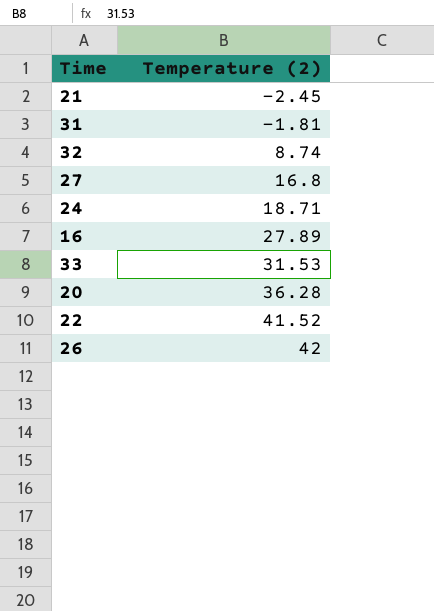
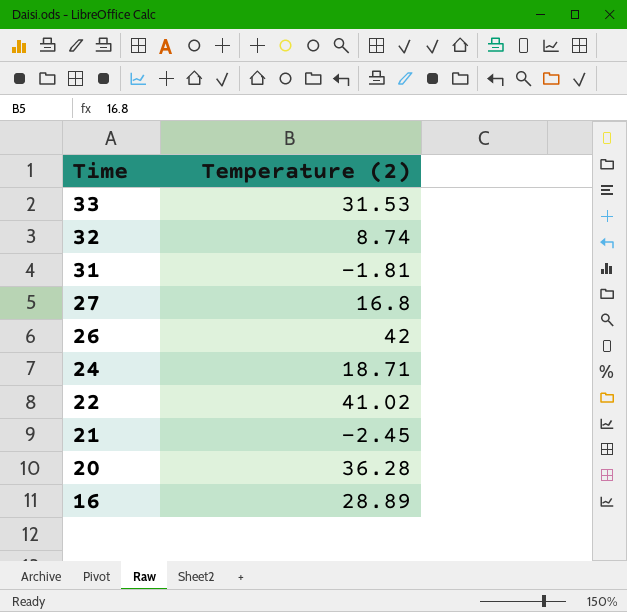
row order: Temperature (2) ascending -> Time descending
22 | Temperature (2): 41.52 -> 41.02
16 | Temperature (2): 27.89 -> 28.89

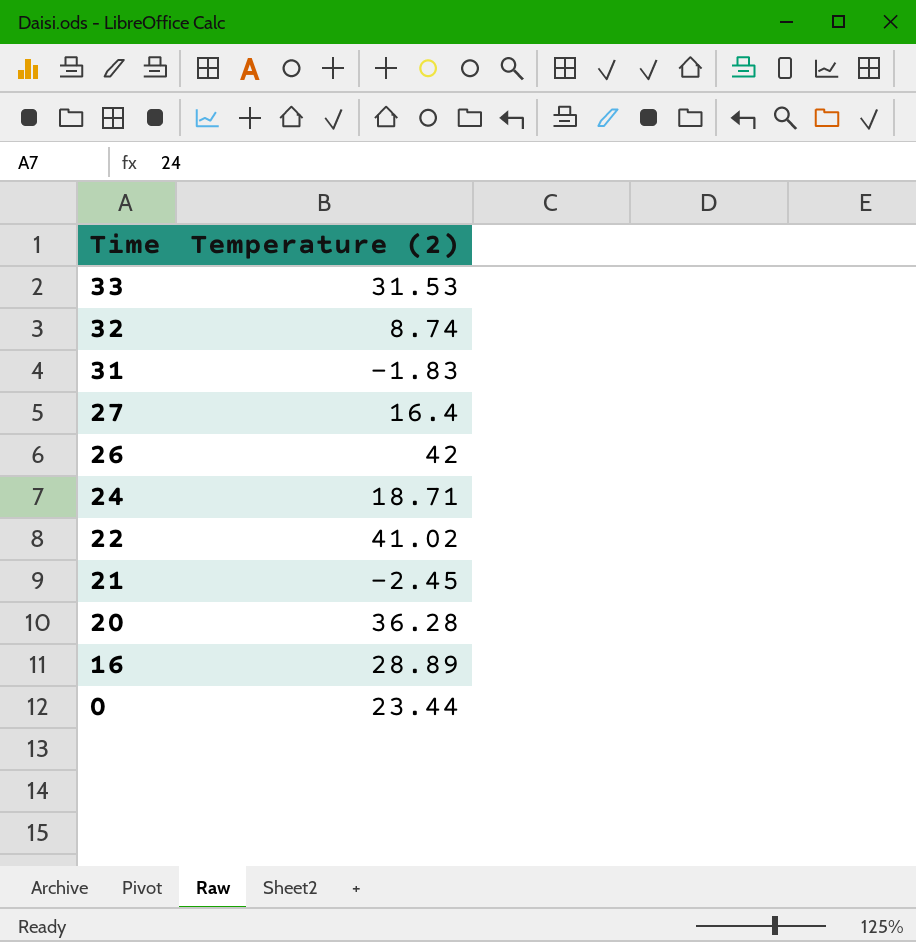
31 | Temperature (2): -1.81 -> -1.83
27 | Temperature (2): 16.8 -> 16.4
row 0: none -> 23.44

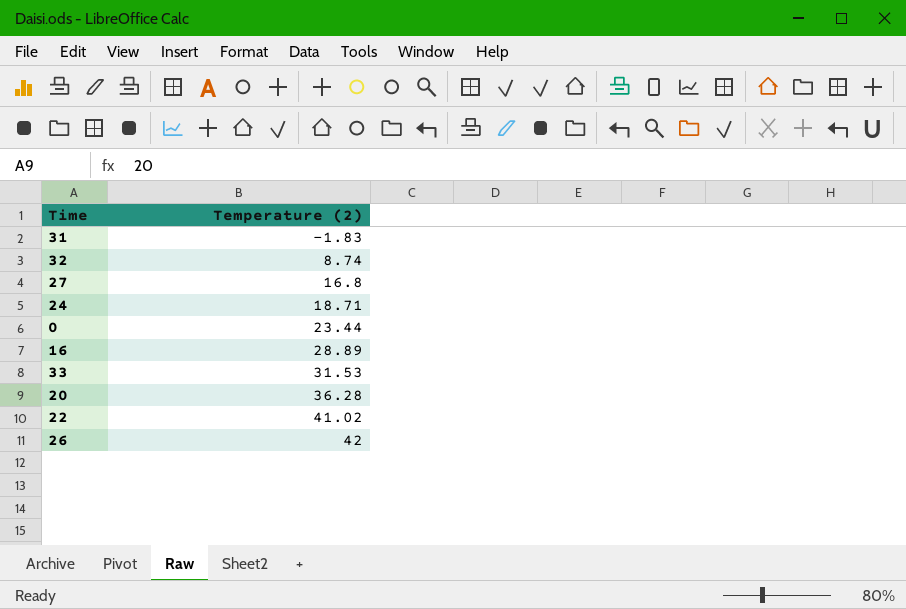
row order: Time descending -> Temperature (2) ascending
row 21: -2.45 -> none
27 | Temperature (2): 16.4 -> 16.8

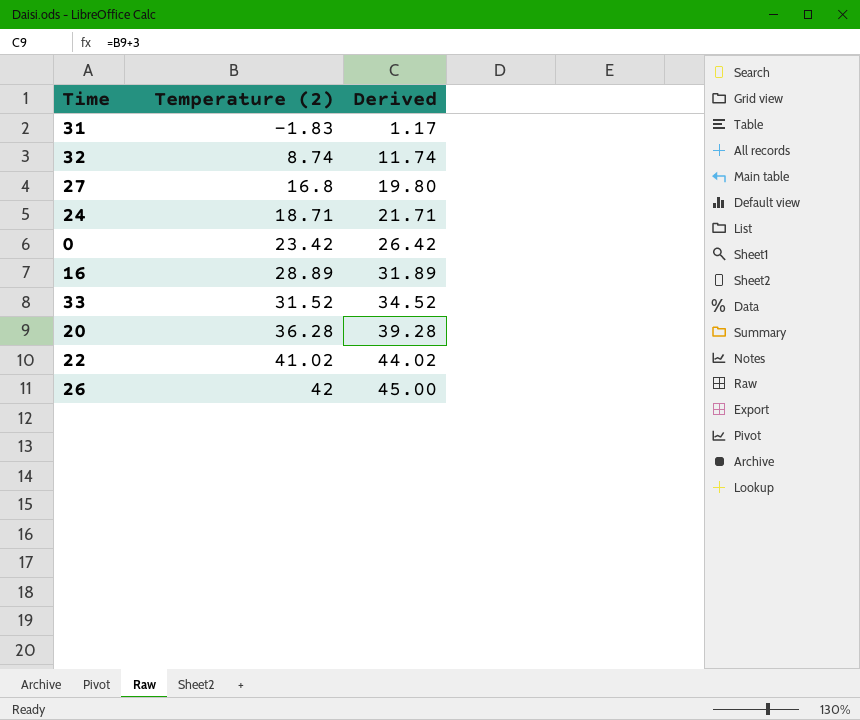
column Derived | formula: none -> [Temperature (2)] + 3
0 | Temperature (2): 23.44 -> 23.42
33 | Temperature (2): 31.53 -> 31.52

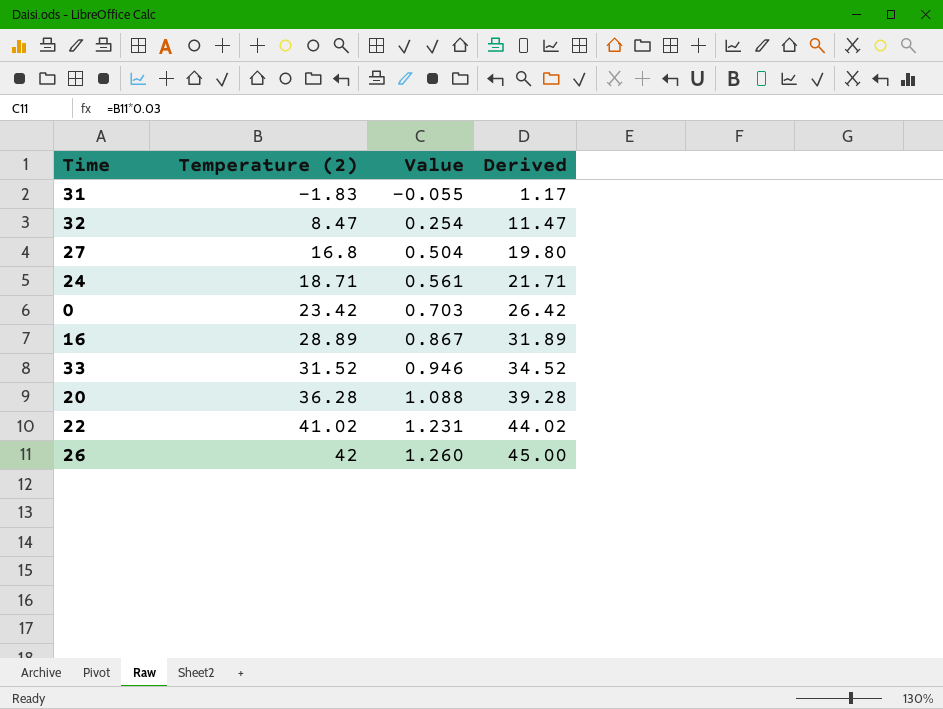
column Value | formula: none -> [Temperature (2)] * 0.03
32 | Temperature (2): 8.74 -> 8.47
32 | Derived: 11.74 -> 11.47

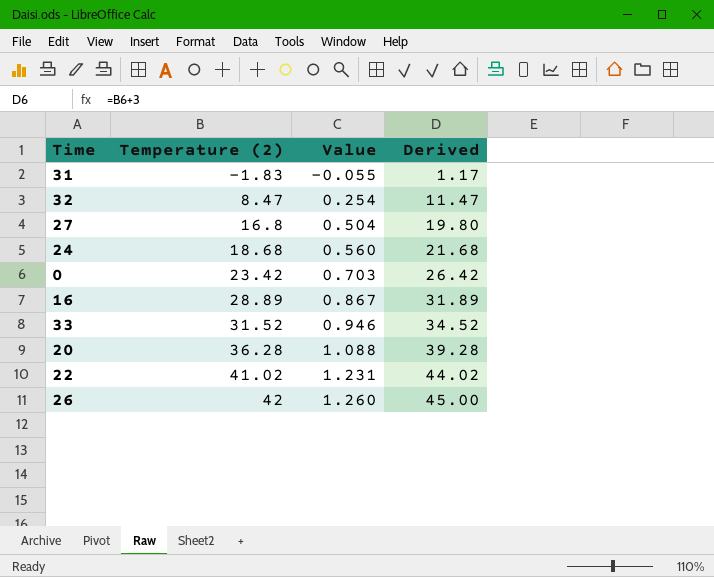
24 | Temperature (2): 18.71 -> 18.68
24 | Value: 0.561 -> 0.560
24 | Derived: 21.71 -> 21.68

